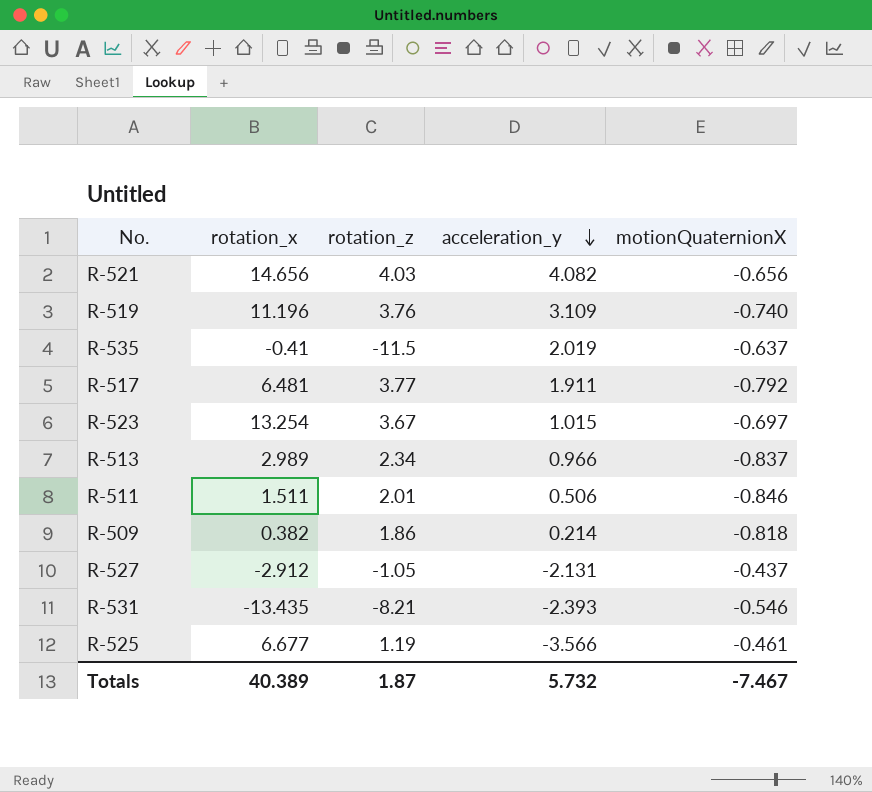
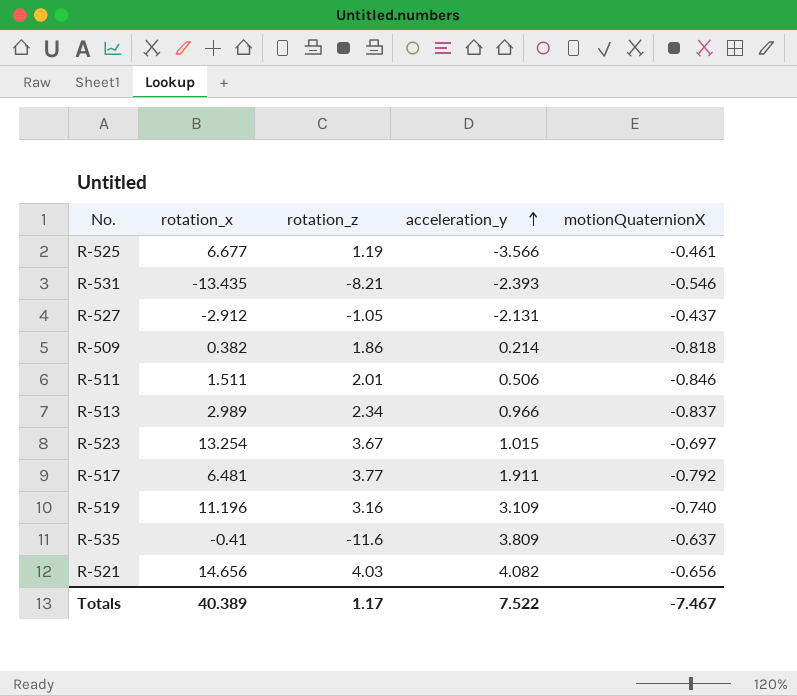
row order: acceleration_y descending -> acceleration_y ascending
R-519 | rotation_z: 3.76 -> 3.16
R-535 | rotation_z: -11.5 -> -11.6
R-535 | acceleration_y: 2.019 -> 3.809
Totals | rotation_z: 1.87 -> 1.17
Totals | acceleration_y: 5.732 -> 7.522

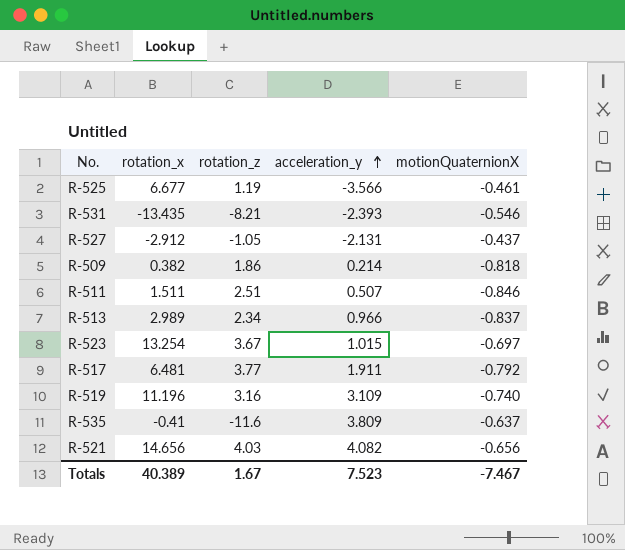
R-511 | rotation_z: 2.01 -> 2.51
R-511 | acceleration_y: 0.506 -> 0.507
Totals | rotation_z: 1.17 -> 1.67
Totals | acceleration_y: 7.522 -> 7.523

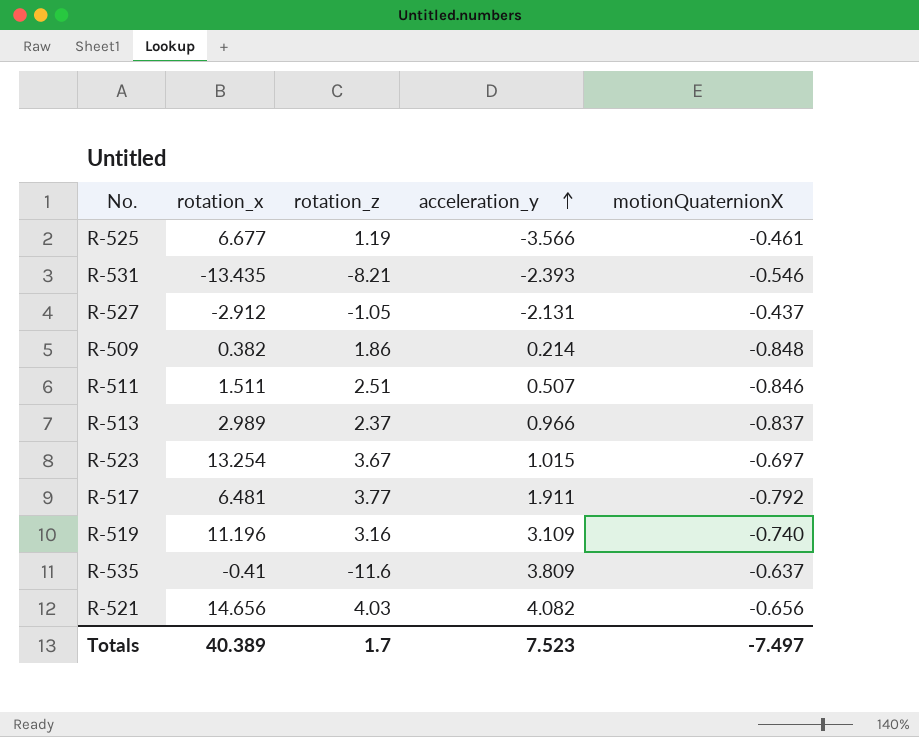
R-509 | motionQuaternionX: -0.818 -> -0.848
R-513 | rotation_z: 2.34 -> 2.37
Totals | rotation_z: 1.67 -> 1.7
Totals | motionQuaternionX: -7.467 -> -7.497

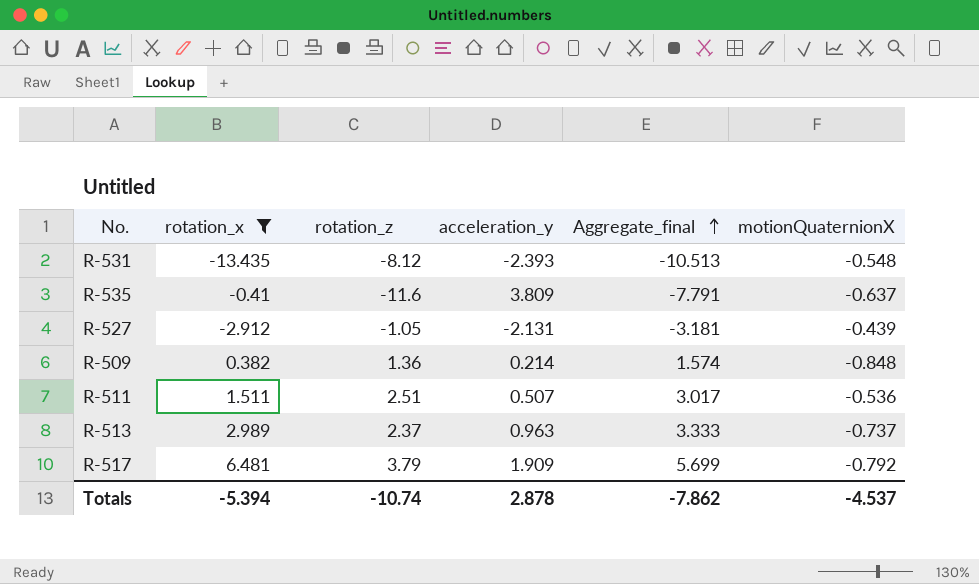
filter: none -> rotation_x <= 6.481
row order: acceleration_y ascending -> Aggregate_final ascending
column Aggregate_final | formula: none -> [rotation_z] + [acceleration_y]
R-531 | rotation_z: -8.21 -> -8.12
R-531 | motionQuaternionX: -0.546 -> -0.548
R-527 | motionQuaternionX: -0.437 -> -0.439
R-509 | rotation_z: 1.86 -> 1.36
R-511 | motionQuaternionX: -0.846 -> -0.536
R-513 | acceleration_y: 0.966 -> 0.963
R-513 | motionQuaternionX: -0.837 -> -0.737
R-517 | rotation_z: 3.77 -> 3.79
R-517 | acceleration_y: 1.911 -> 1.909
Totals | rotation_x: 40.389 -> -5.394
Totals | rotation_z: 1.7 -> -10.74
Totals | acceleration_y: 7.523 -> 2.878
Totals | motionQuaternionX: -7.497 -> -4.537

